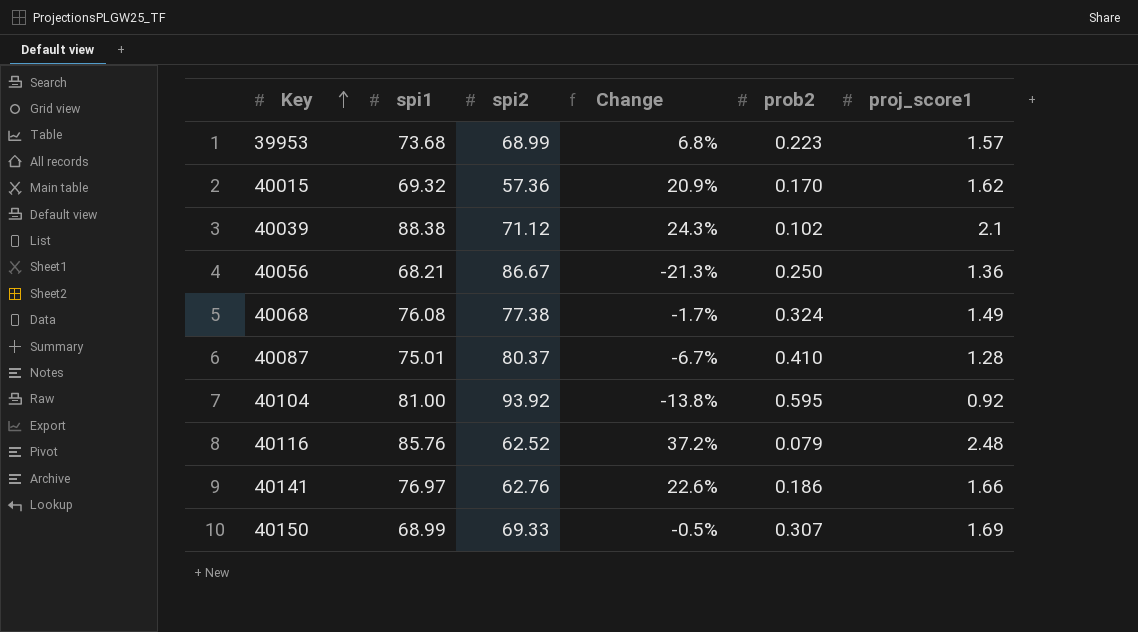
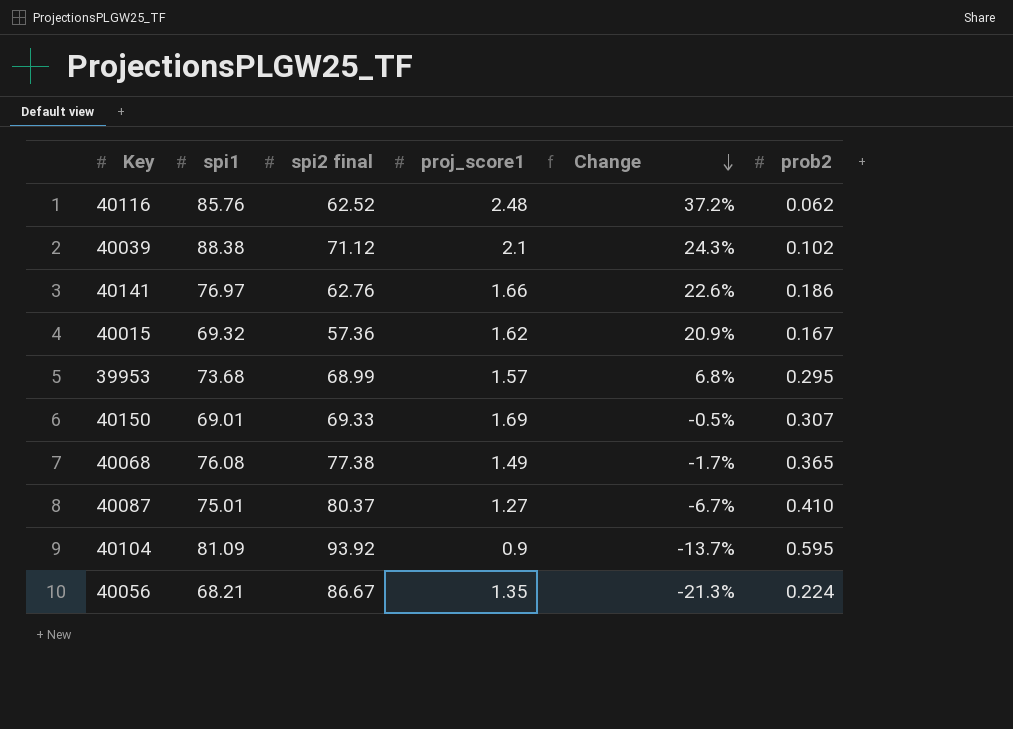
row order: Key ascending -> Change descending
column name: spi2 -> spi2 final
column proj_score1 | position: 6 -> 4
40116 | prob2: 0.079 -> 0.062
40015 | prob2: 0.170 -> 0.167
39953 | prob2: 0.223 -> 0.295
40150 | spi1: 68.99 -> 69.01
40068 | prob2: 0.324 -> 0.365
40087 | proj_score1: 1.28 -> 1.27
40104 | spi1: 81.00 -> 81.09
40104 | proj_score1: 0.92 -> 0.9
40104 | Change: -13.8% -> -13.7%
40056 | proj_score1: 1.36 -> 1.35
40056 | prob2: 0.250 -> 0.224

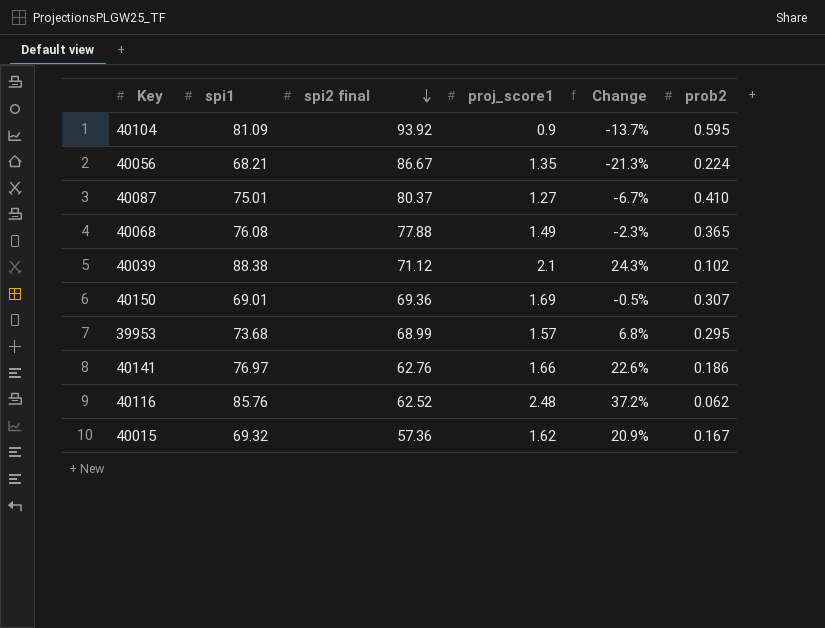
row order: Change descending -> spi2 final descending
40068 | spi2 final: 77.38 -> 77.88
40068 | Change: -1.7% -> -2.3%
40150 | spi2 final: 69.33 -> 69.36

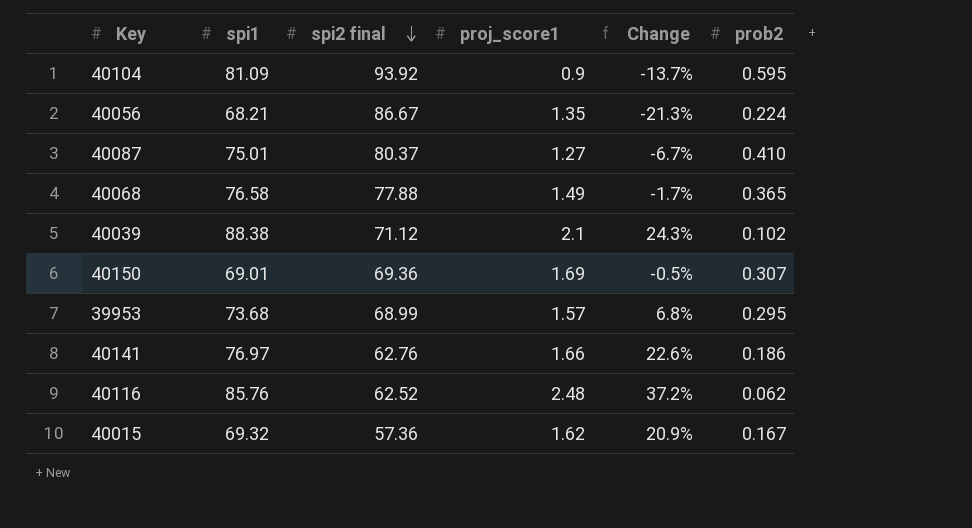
40068 | spi1: 76.08 -> 76.58
40068 | Change: -2.3% -> -1.7%

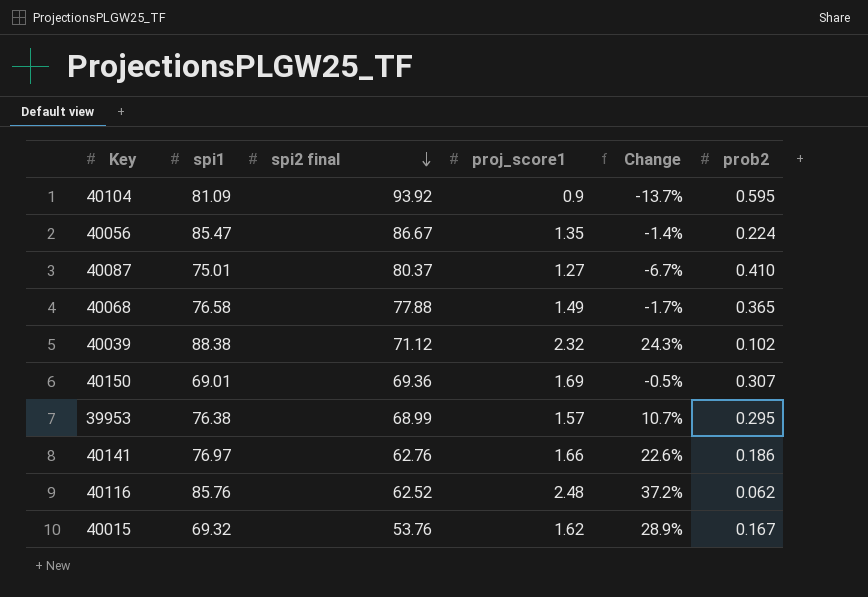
40056 | spi1: 68.21 -> 85.47
40056 | Change: -21.3% -> -1.4%
40039 | proj_score1: 2.1 -> 2.32
39953 | spi1: 73.68 -> 76.38
39953 | Change: 6.8% -> 10.7%
40015 | spi2 final: 57.36 -> 53.76
40015 | Change: 20.9% -> 28.9%

